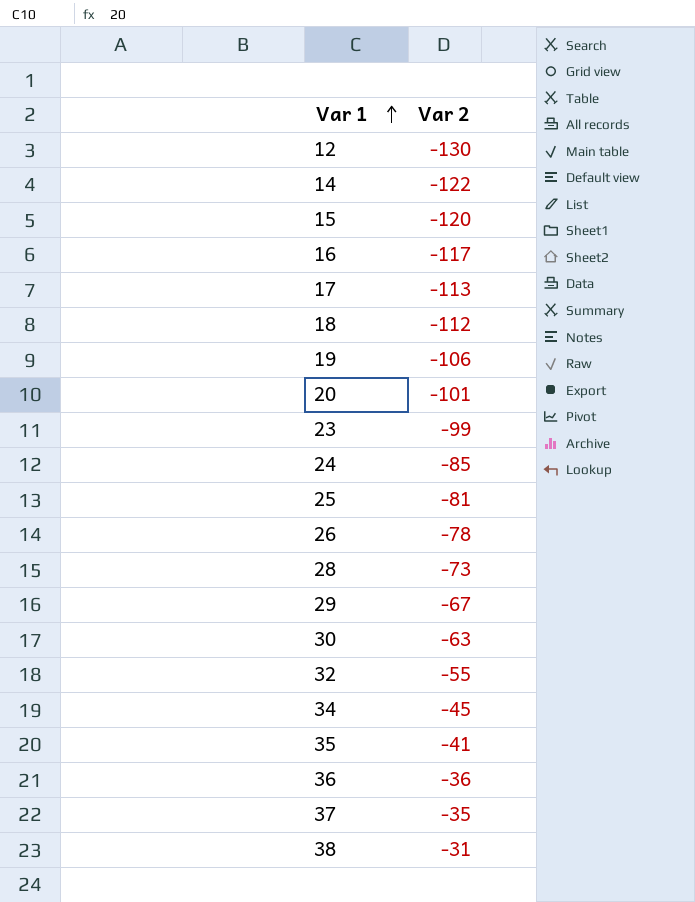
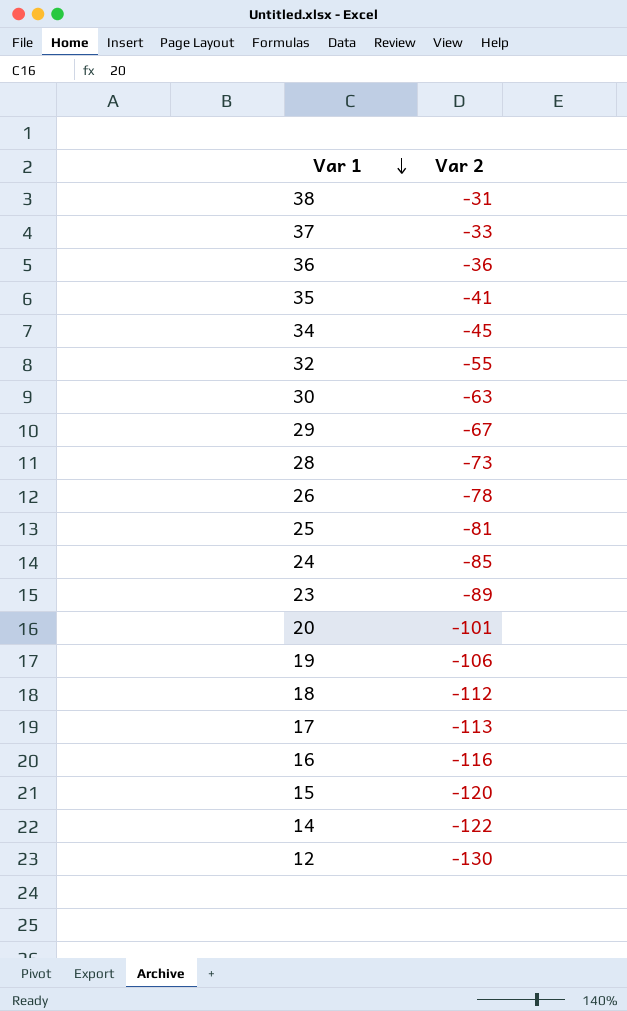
row order: Var 1 ascending -> Var 1 descending
37 | Var 2: -35 -> -33
23 | Var 2: -99 -> -89
16 | Var 2: -117 -> -116

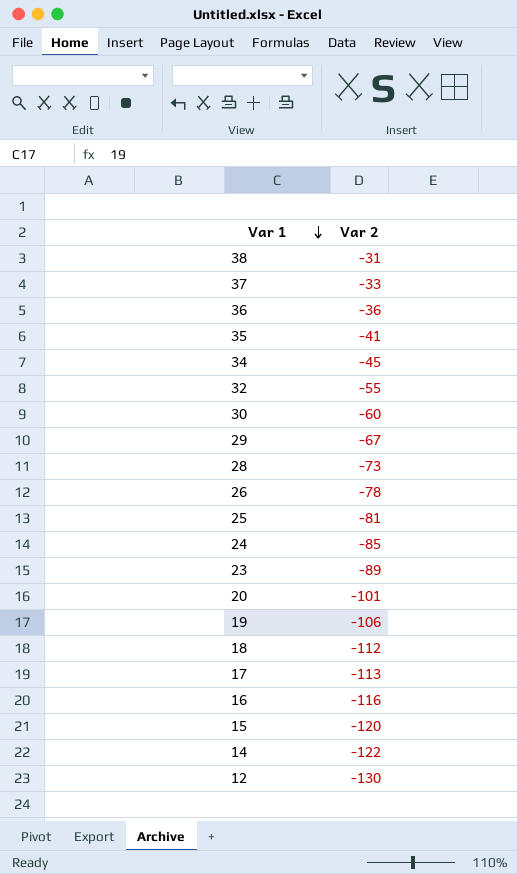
30 | Var 2: -63 -> -60

